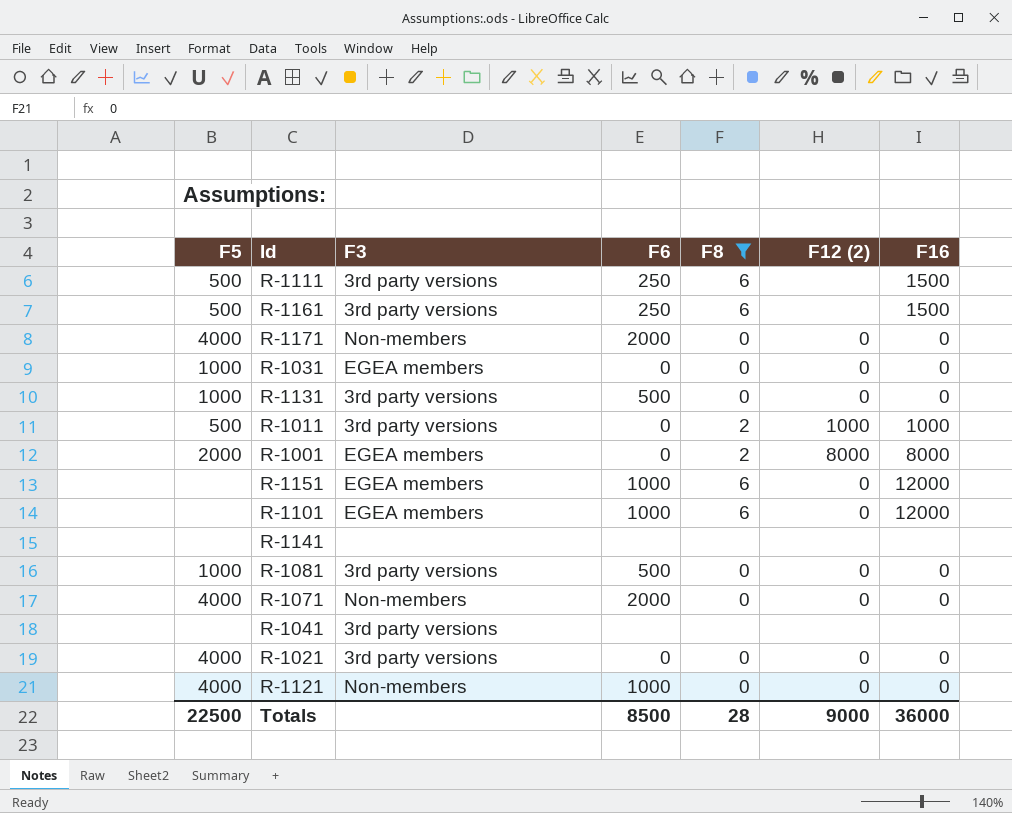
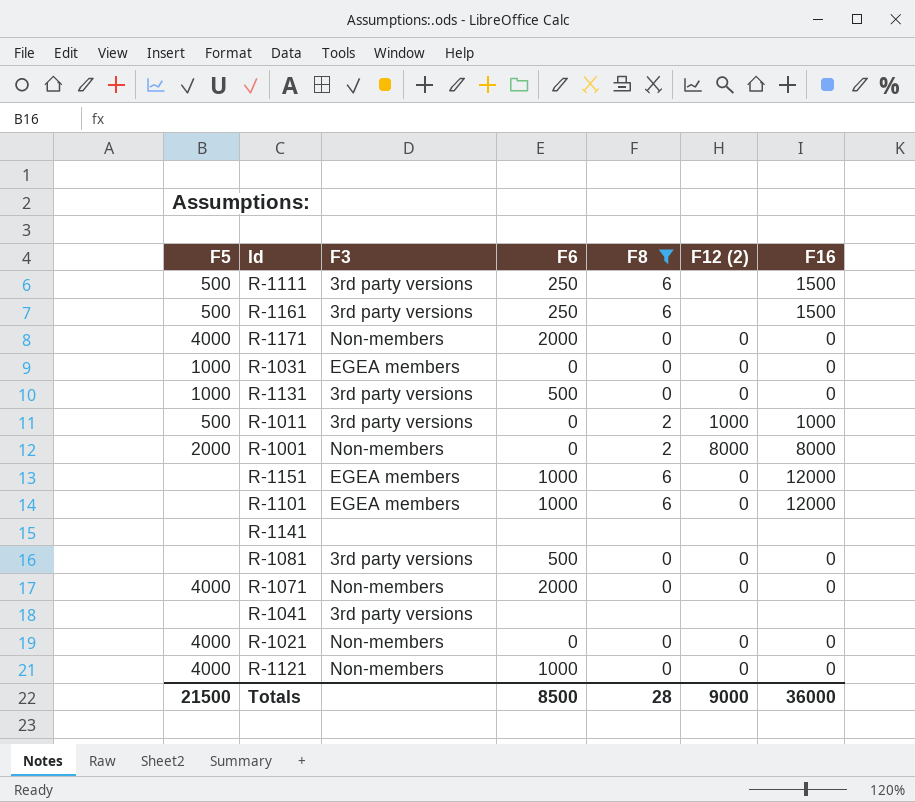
R-1001 | F3: EGEA members -> Non-members
R-1081 | F5: 1000 -> none
R-1021 | F3: 3rd party versions -> Non-members
Totals | F5: 22500 -> 21500

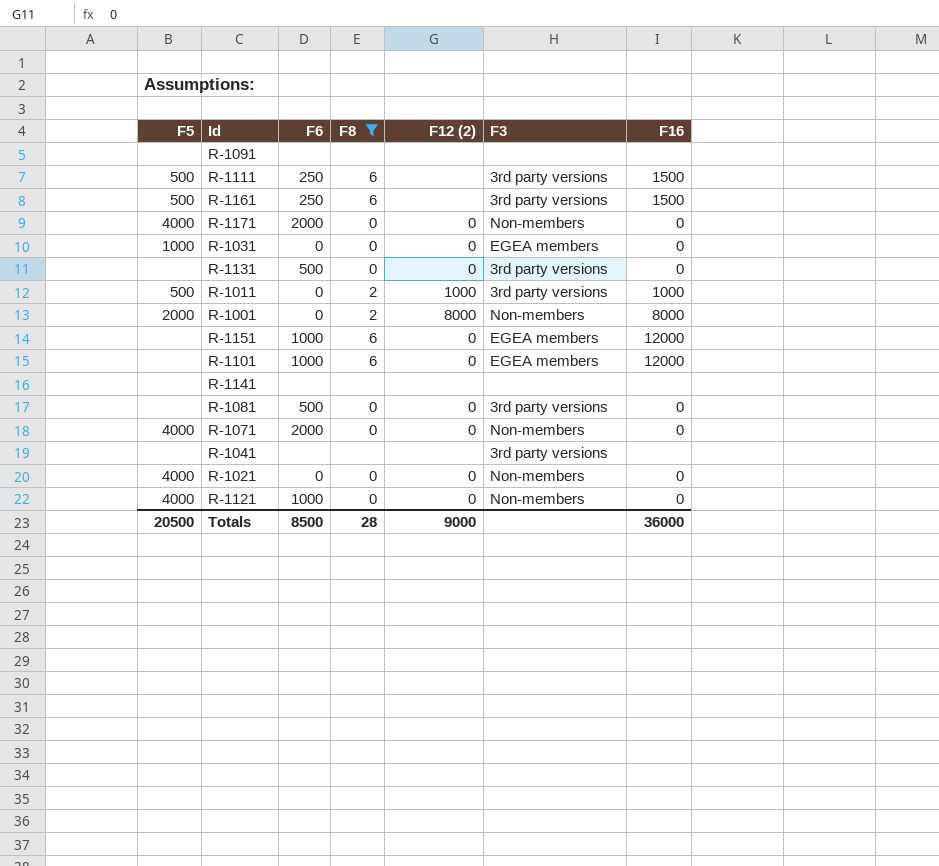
column F3 | position: 3 -> 6
row R-1091: none -> none | none | none | none | none | none
R-1131 | F5: 1000 -> none
Totals | F5: 21500 -> 20500

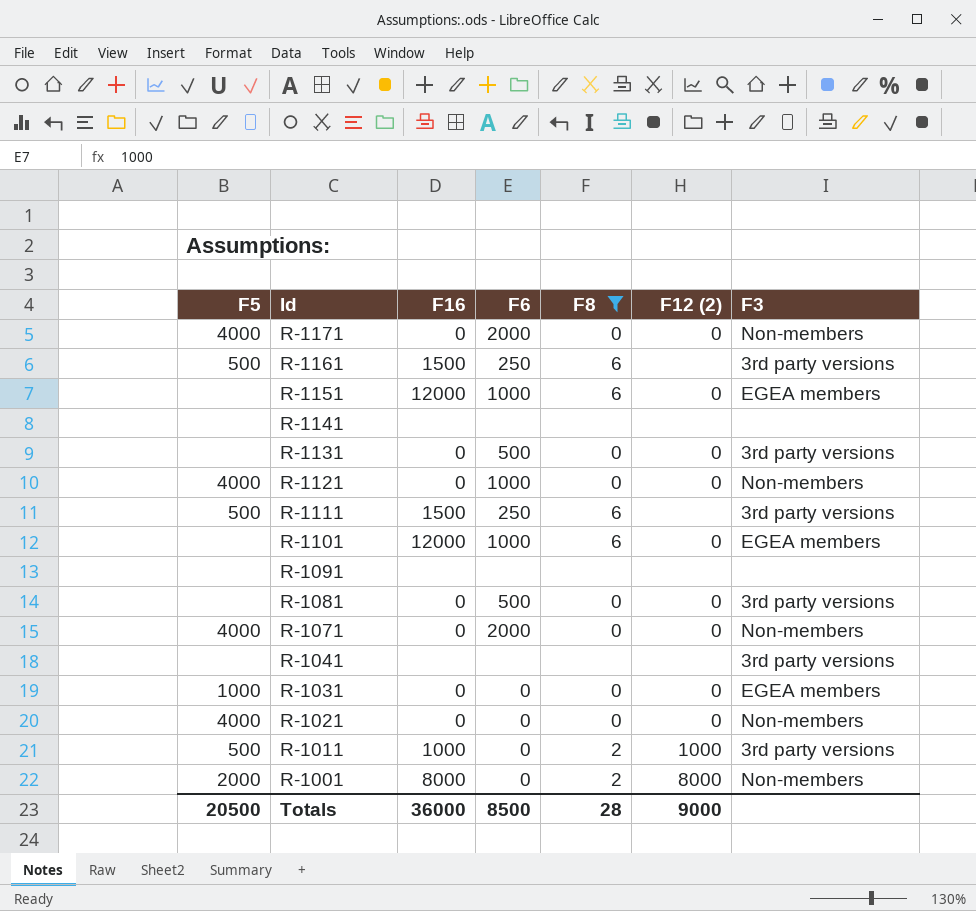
row order: none -> Id descending
column F16 | position: 7 -> 3

